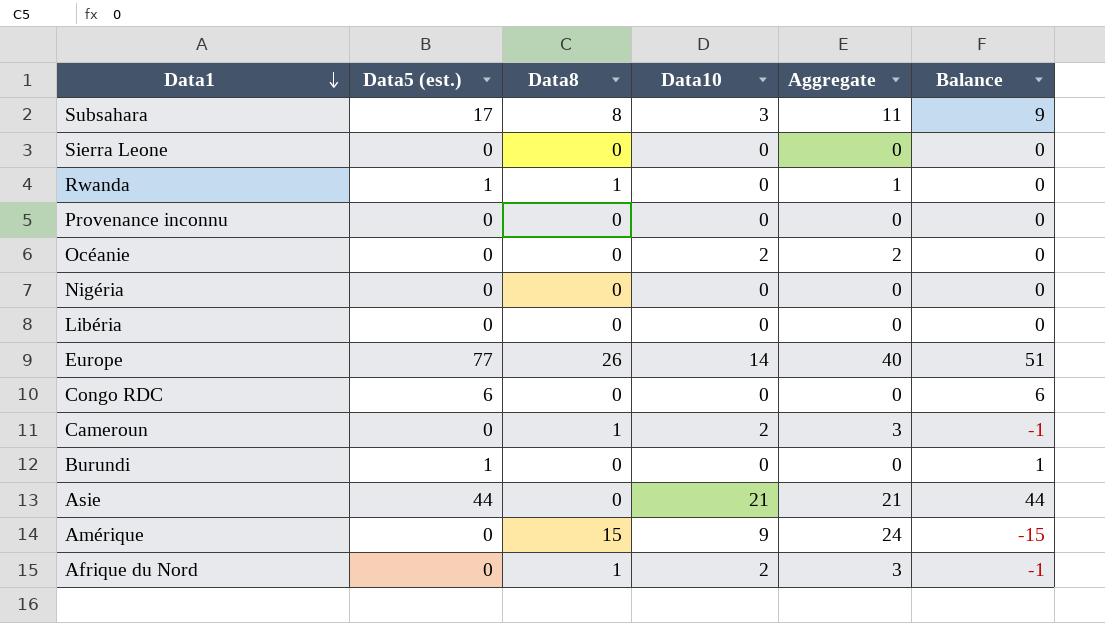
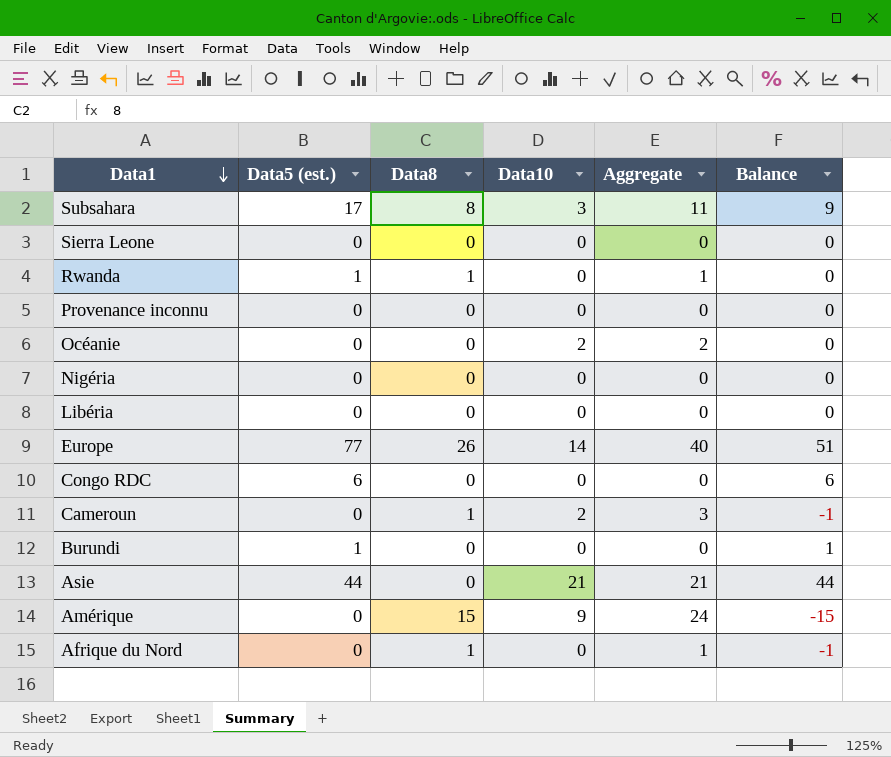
Afrique du Nord | Data10: 2 -> 0
Afrique du Nord | Aggregate: 3 -> 1

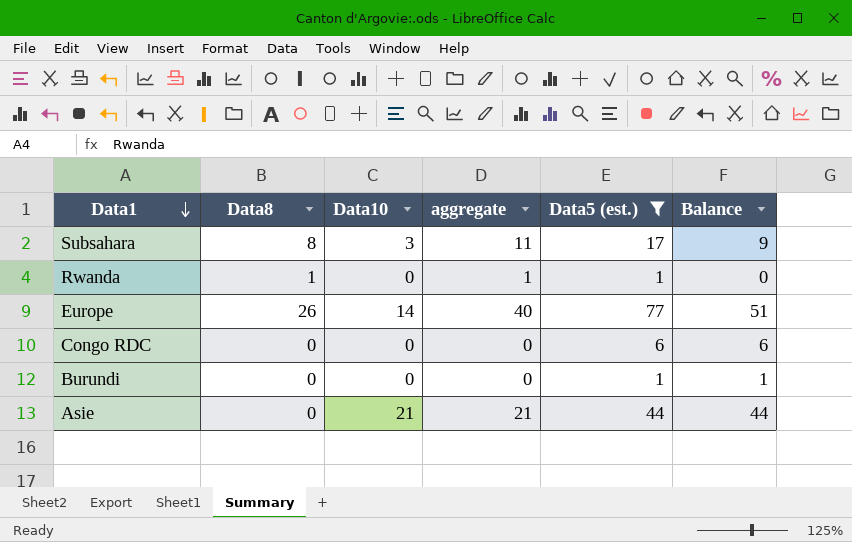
filter: none -> Data5 (est.) != 0
column name: Aggregate -> aggregate
column Data5 (est.) | position: 2 -> 5

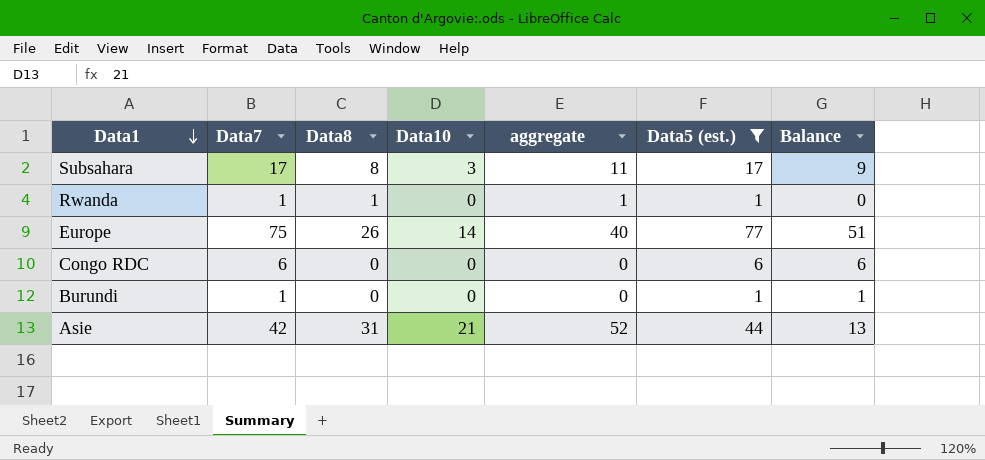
column Data7 | position: none -> 2
Asie | Data8: 0 -> 31
Asie | aggregate: 21 -> 52
Asie | Balance: 44 -> 13

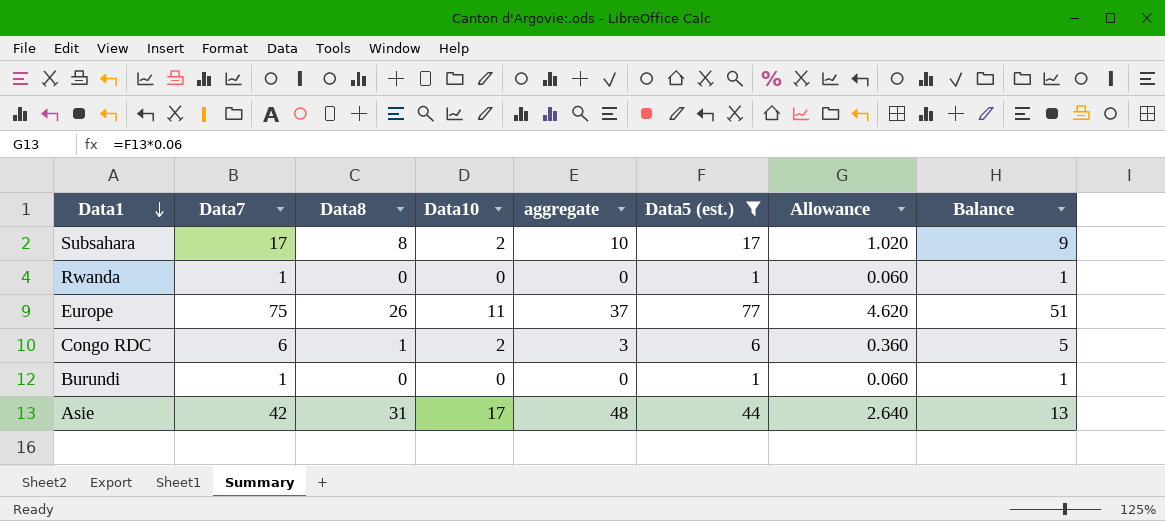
column Allowance | formula: none -> [Data5 (est.)] * 0.06
Subsahara | Data10: 3 -> 2
Subsahara | aggregate: 11 -> 10
Rwanda | Data8: 1 -> 0
Rwanda | aggregate: 1 -> 0
Rwanda | Balance: 0 -> 1
Europe | Data10: 14 -> 11
Europe | aggregate: 40 -> 37
Congo RDC | Data8: 0 -> 1
Congo RDC | Data10: 0 -> 2
Congo RDC | aggregate: 0 -> 3
Congo RDC | Balance: 6 -> 5
Asie | Data10: 21 -> 17
Asie | aggregate: 52 -> 48

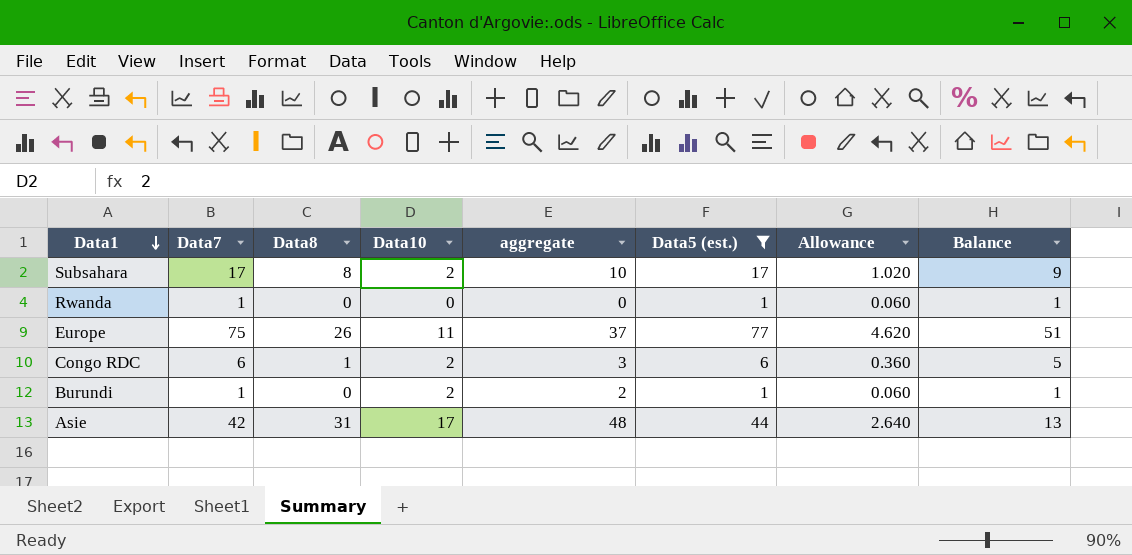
Burundi | Data10: 0 -> 2
Burundi | aggregate: 0 -> 2

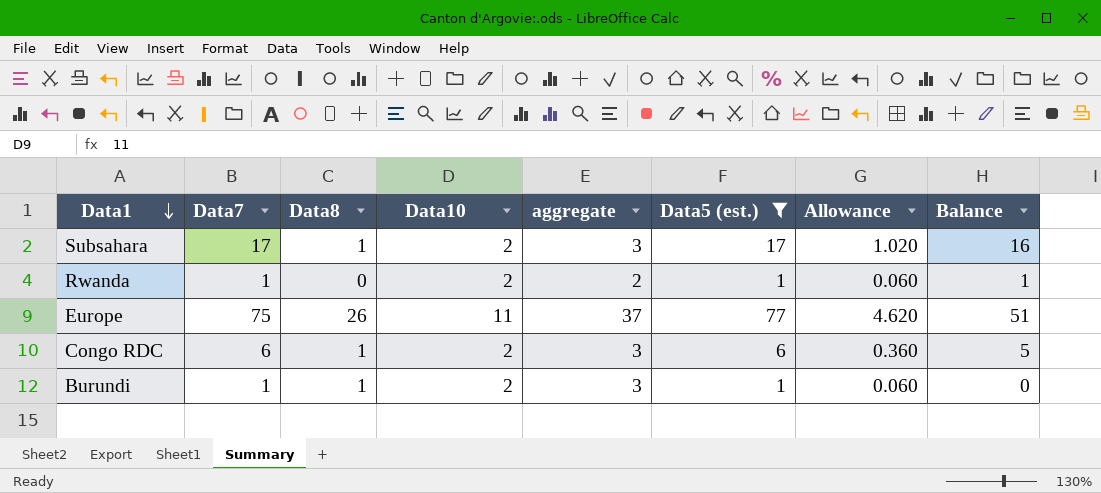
row Asie: 42 | 31 | 17 | 48 | 44 | 2.640 | 13 -> none
Subsahara | Data8: 8 -> 1
Subsahara | aggregate: 10 -> 3
Subsahara | Balance: 9 -> 16
Rwanda | Data10: 0 -> 2
Rwanda | aggregate: 0 -> 2
Burundi | Data8: 0 -> 1
Burundi | aggregate: 2 -> 3
Burundi | Balance: 1 -> 0

